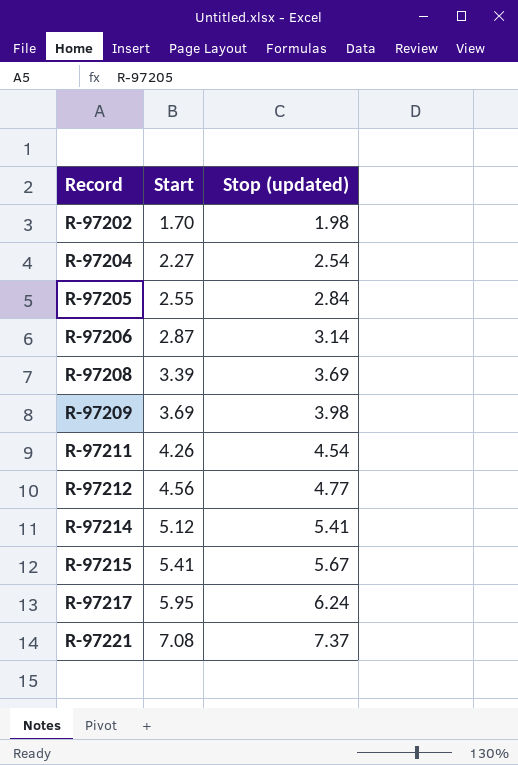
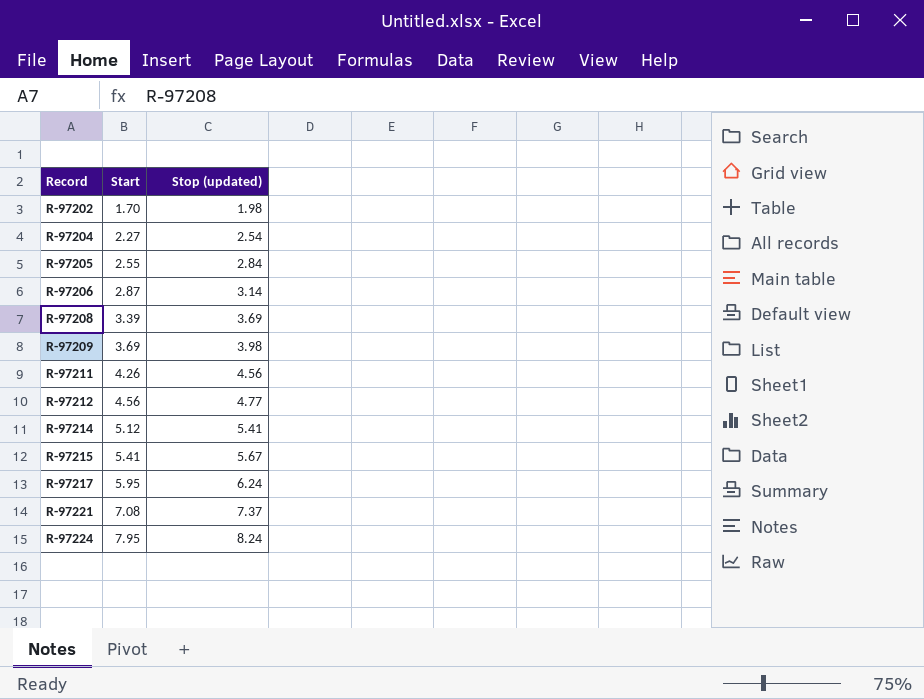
R-97211 | Stop (updated): 4.54 -> 4.56
row R-97224: none -> 7.95 | 8.24

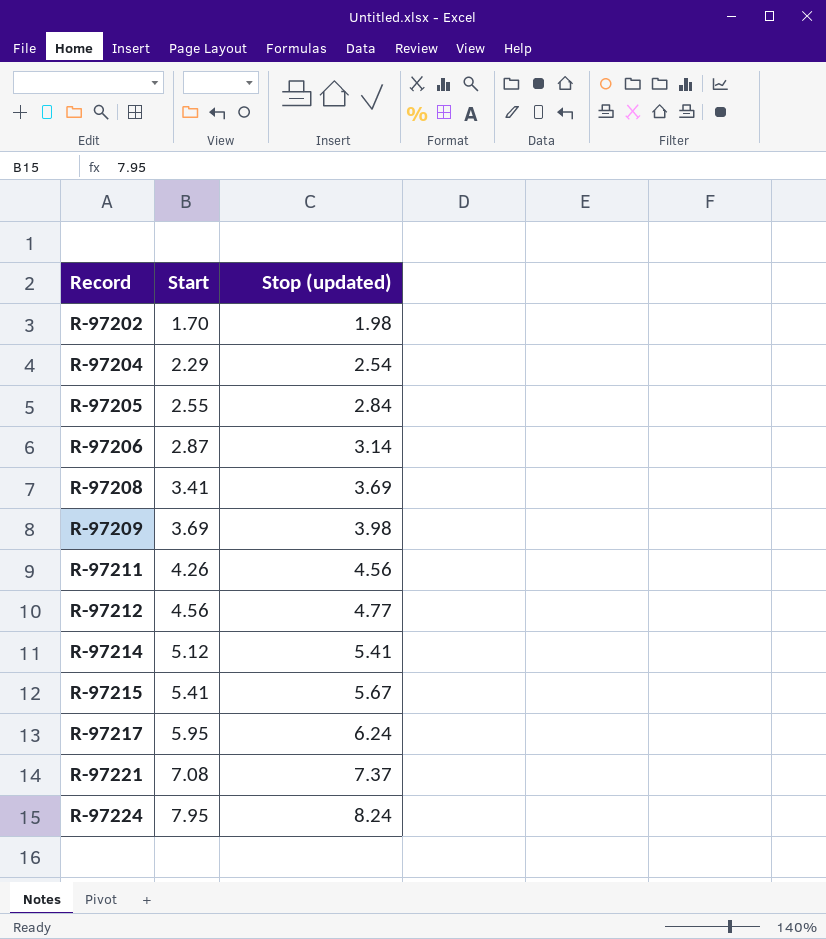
R-97204 | Start: 2.27 -> 2.29
R-97208 | Start: 3.39 -> 3.41

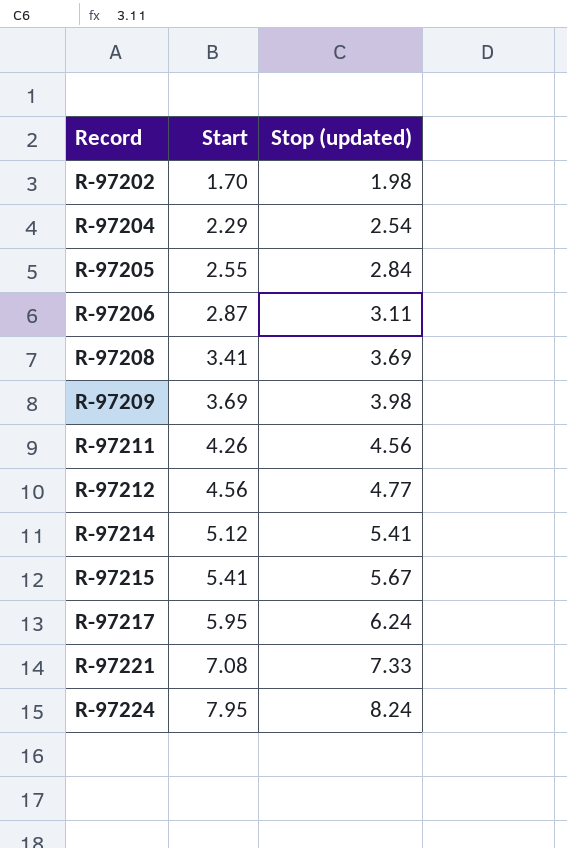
R-97206 | Stop (updated): 3.14 -> 3.11
R-97221 | Stop (updated): 7.37 -> 7.33

